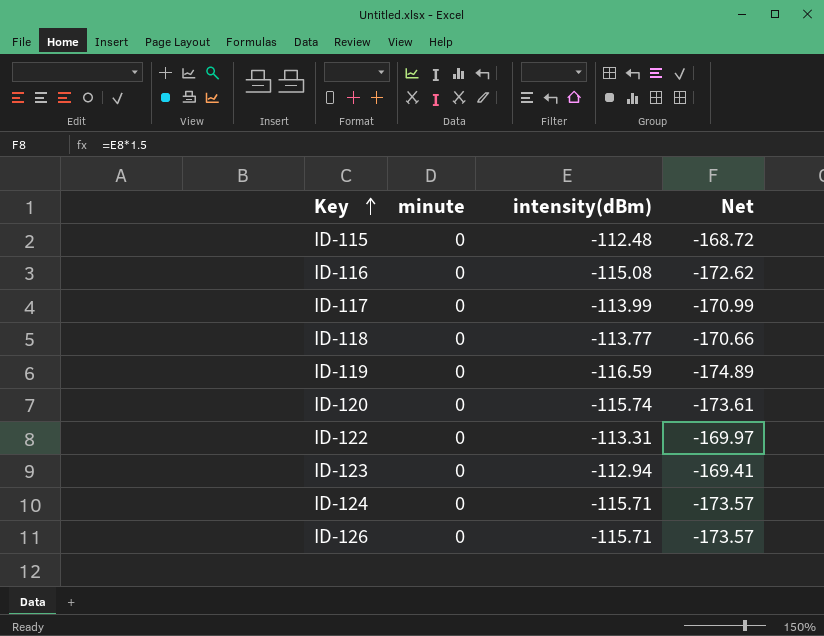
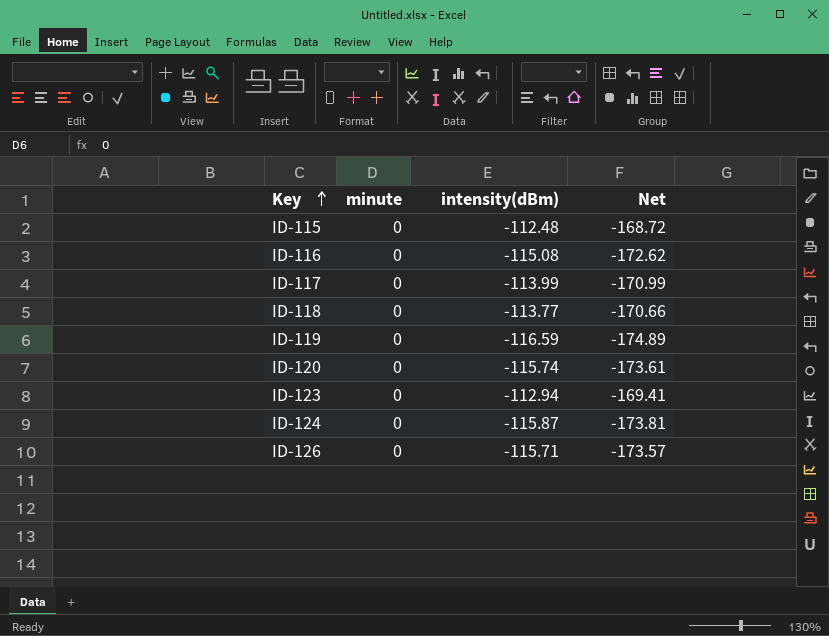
row ID-122: 0 | -113.31 | -169.97 -> none
ID-124 | intensity(dBm): -115.71 -> -115.87
ID-124 | Net: -173.57 -> -173.81

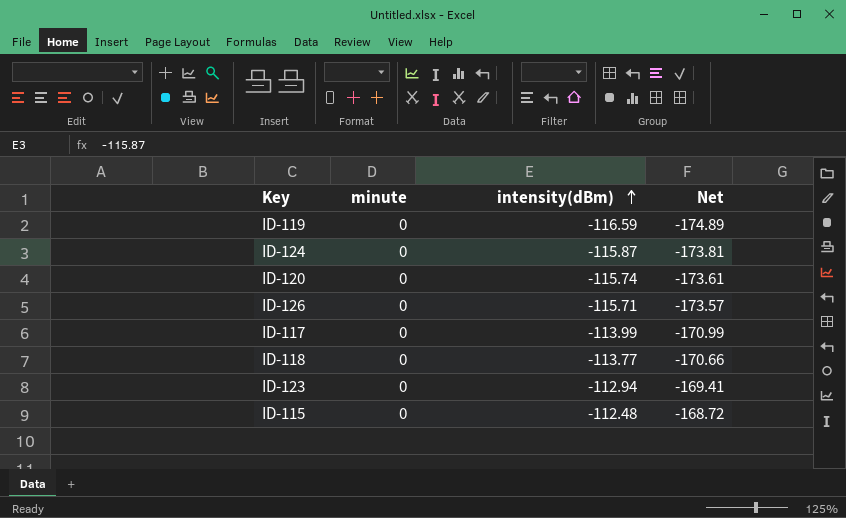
row order: Key ascending -> intensity(dBm) ascending
row ID-116: 0 | -115.08 | -172.62 -> none

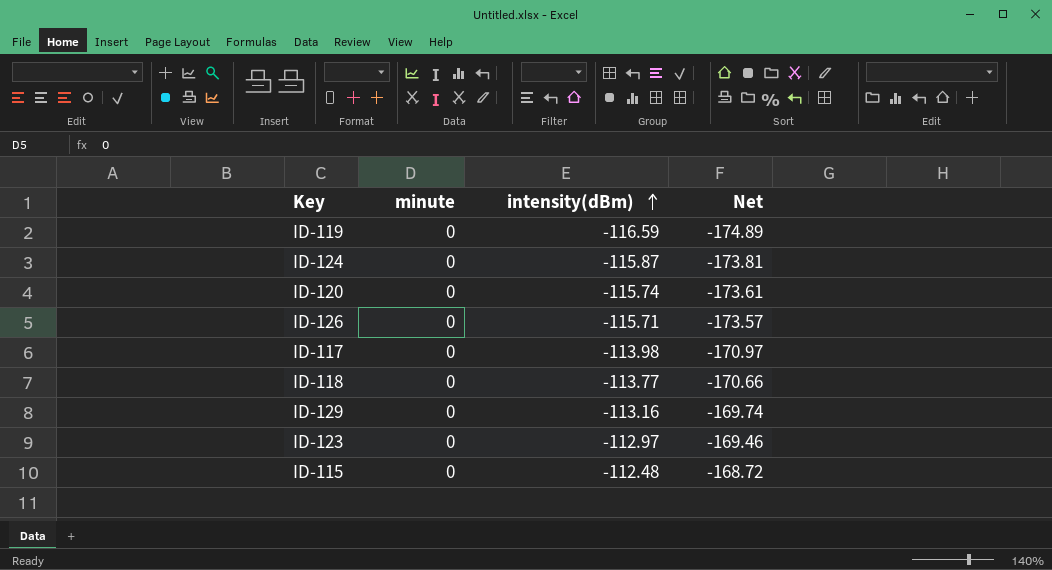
ID-117 | intensity(dBm): -113.99 -> -113.98
ID-117 | Net: -170.99 -> -170.97
row ID-129: none -> 0 | -113.16 | -169.74
ID-123 | intensity(dBm): -112.94 -> -112.97
ID-123 | Net: -169.41 -> -169.46

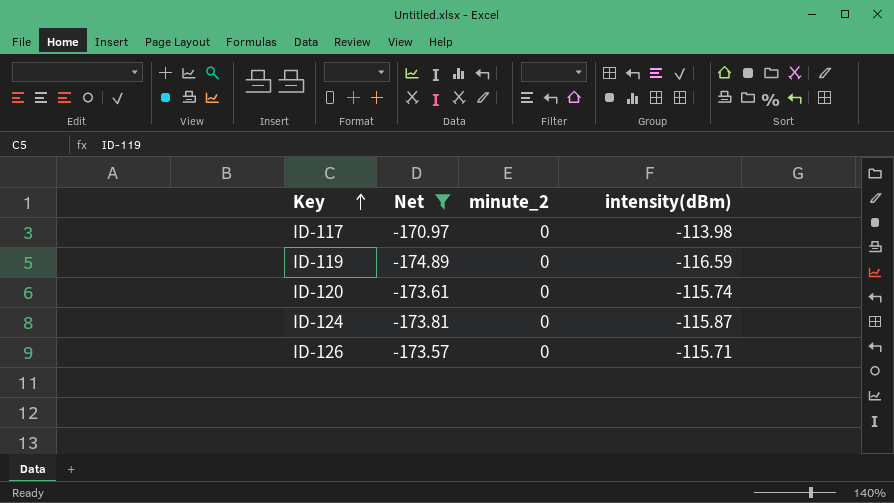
filter: none -> Net <= -170.97
row order: intensity(dBm) ascending -> Key ascending
column Net | position: 4 -> 2
column name: minute -> minute_2

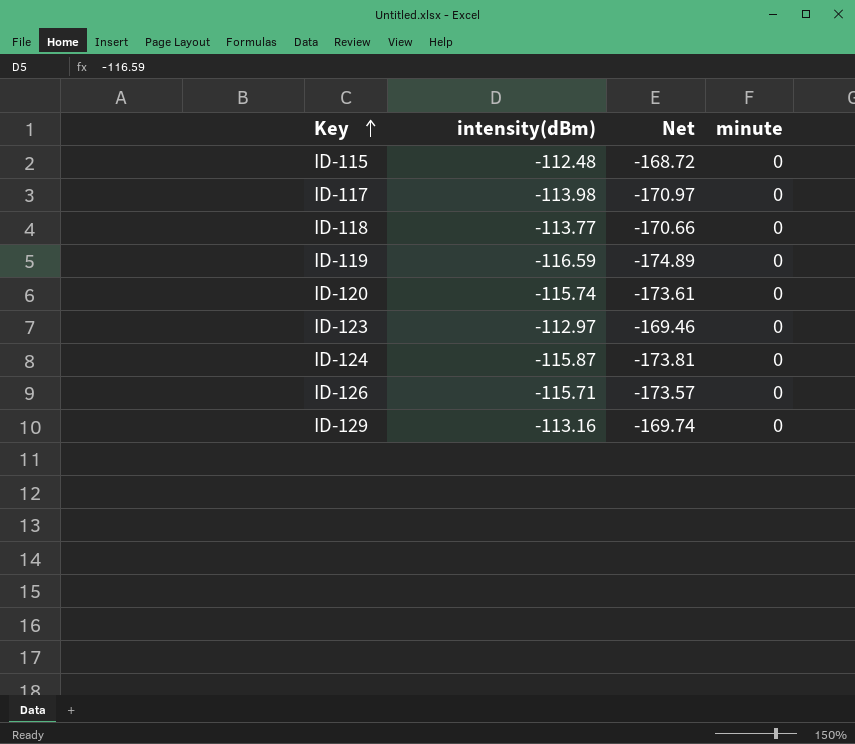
filter: Net <= -170.97 -> none
column intensity(dBm) | position: 4 -> 2
column name: minute_2 -> minute

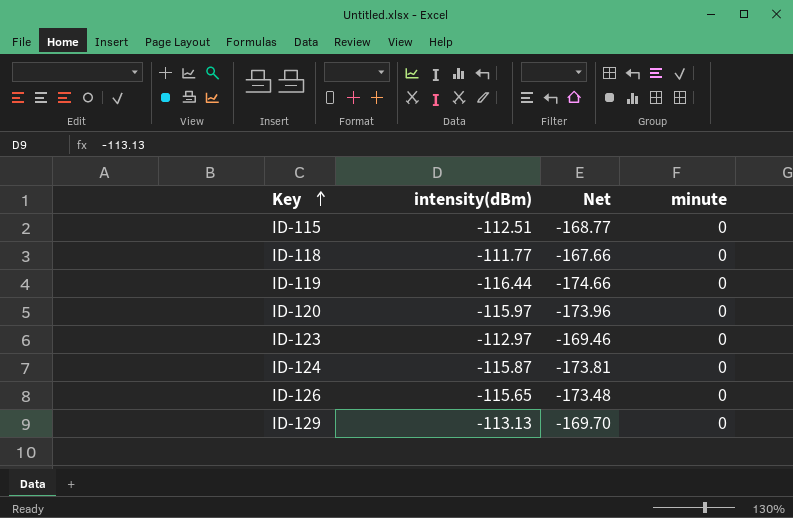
row ID-117: -113.98 | -170.97 | 0 -> none
ID-115 | intensity(dBm): -112.48 -> -112.51
ID-115 | Net: -168.72 -> -168.77
ID-118 | intensity(dBm): -113.77 -> -111.77
ID-118 | Net: -170.66 -> -167.66
ID-119 | intensity(dBm): -116.59 -> -116.44
ID-119 | Net: -174.89 -> -174.66
ID-120 | intensity(dBm): -115.74 -> -115.97
ID-120 | Net: -173.61 -> -173.96
ID-126 | intensity(dBm): -115.71 -> -115.65
ID-126 | Net: -173.57 -> -173.48
ID-129 | intensity(dBm): -113.16 -> -113.13
ID-129 | Net: -169.74 -> -169.70

